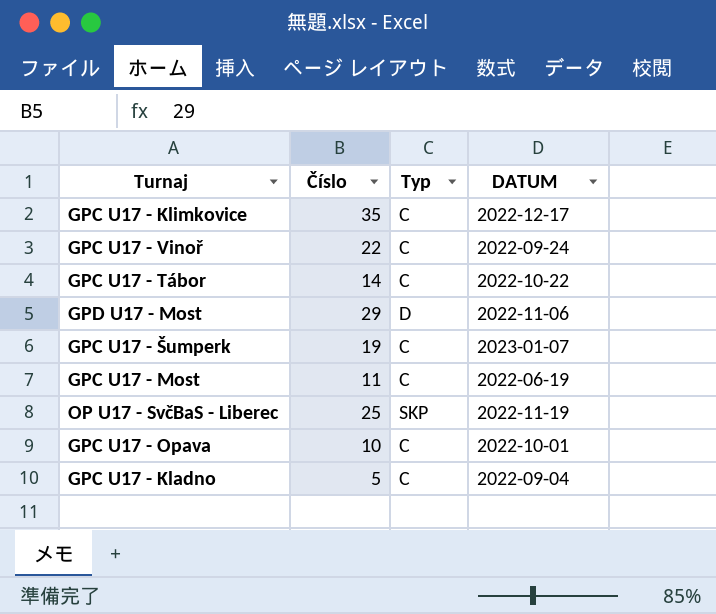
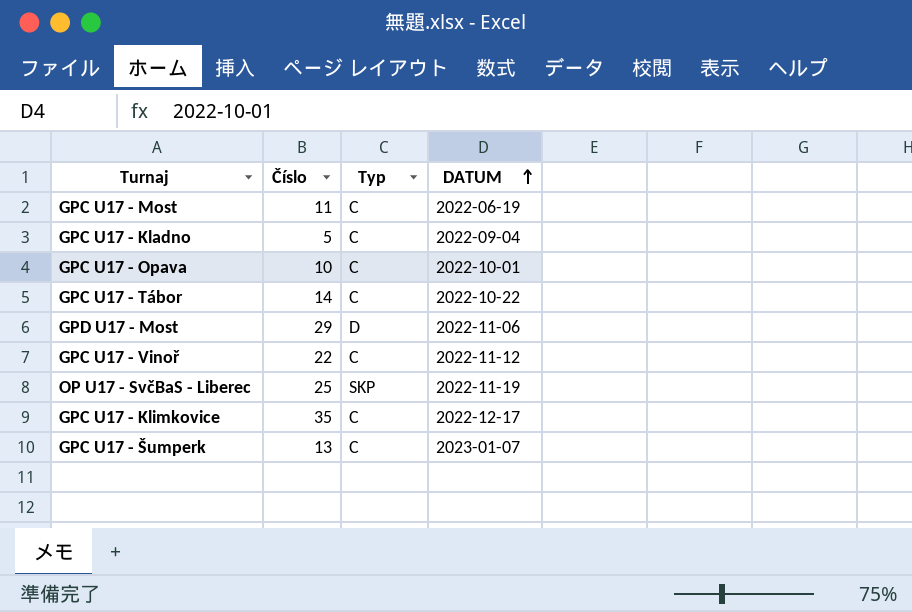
row order: none -> DATUM ascending
GPC U17 - Vinoř | DATUM: 2022-09-24 -> 2022-11-12
GPC U17 - Šumperk | Číslo: 19 -> 13

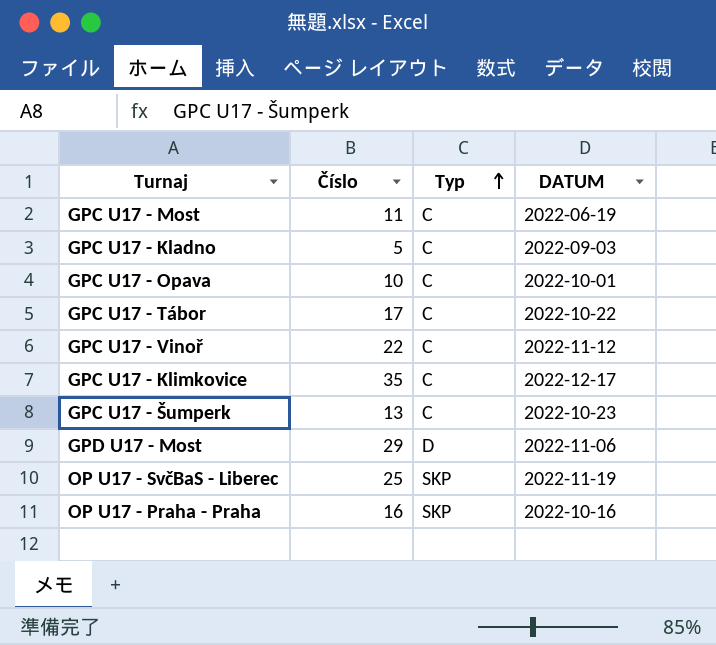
row order: DATUM ascending -> Typ ascending
GPC U17 - Kladno | DATUM: 2022-09-04 -> 2022-09-03
GPC U17 - Tábor | Číslo: 14 -> 17
GPC U17 - Šumperk | DATUM: 2023-01-07 -> 2022-10-23
row OP U17 - Praha - Praha: none -> 16 | SKP | 2022-10-16

